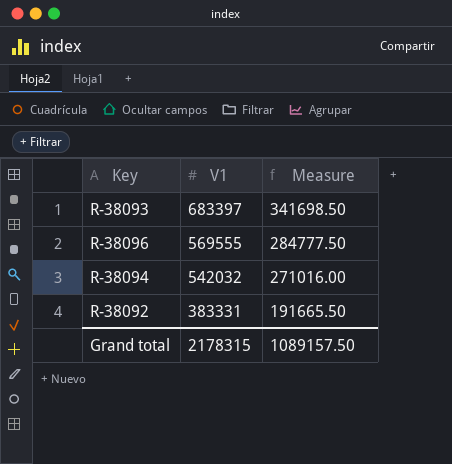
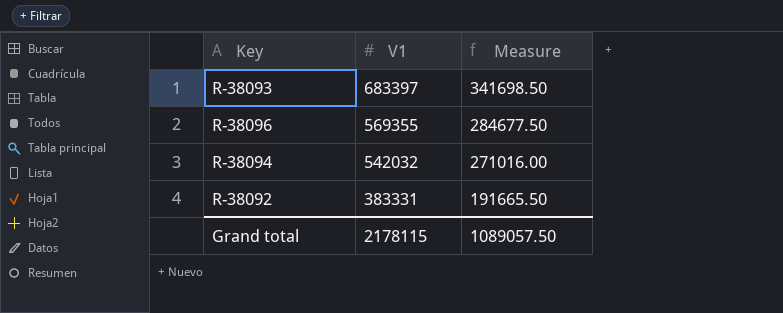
R-38096 | V1: 569555 -> 569355
R-38096 | Measure: 284777.50 -> 284677.50
Grand total | V1: 2178315 -> 2178115
Grand total | Measure: 1089157.50 -> 1089057.50

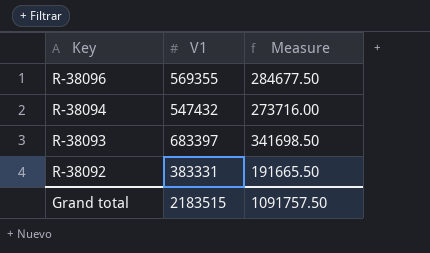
row order: V1 descending -> Key descending
R-38094 | V1: 542032 -> 547432
R-38094 | Measure: 271016.00 -> 273716.00
Grand total | V1: 2178115 -> 2183515
Grand total | Measure: 1089057.50 -> 1091757.50

